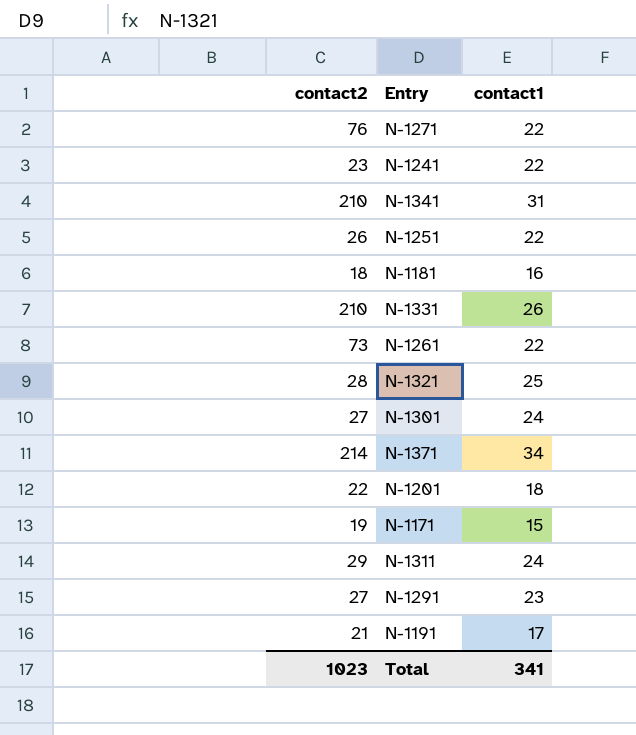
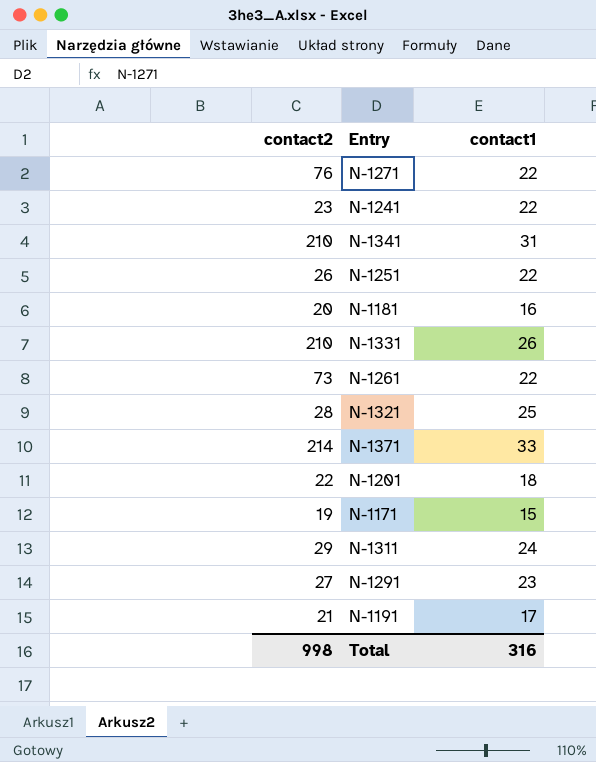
row N-1301: 27 | 24 -> none
N-1181 | contact2: 18 -> 20
N-1371 | contact1: 34 -> 33
Total | contact2: 1023 -> 998
Total | contact1: 341 -> 316

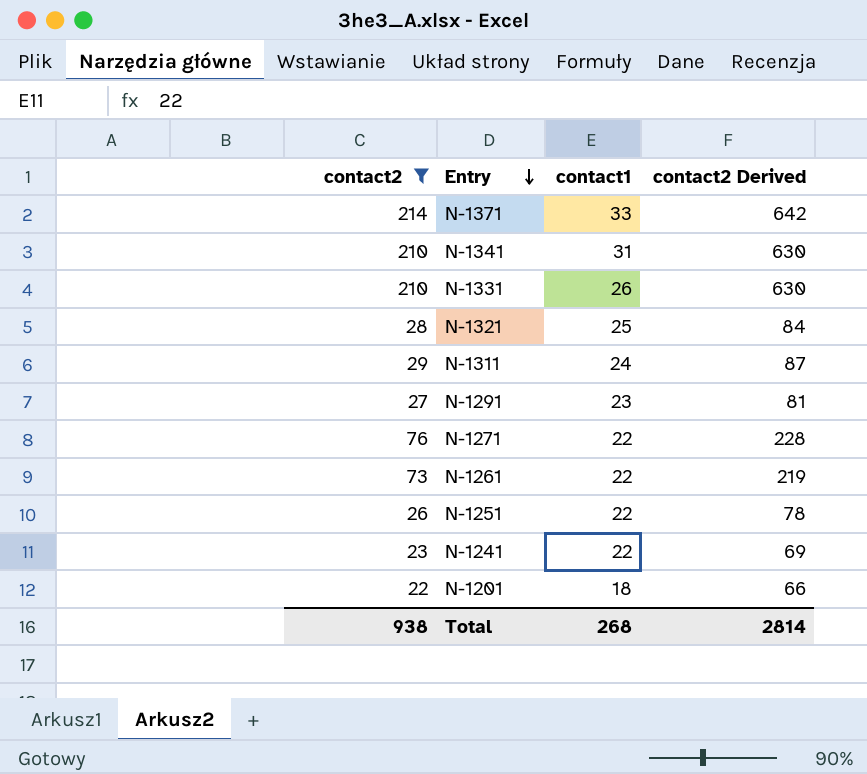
filter: none -> contact2 >= 22
row order: none -> Entry descending
column contact2 Derived | formula: none -> [contact2] * 3
Total | contact2: 998 -> 938
Total | contact1: 316 -> 268

